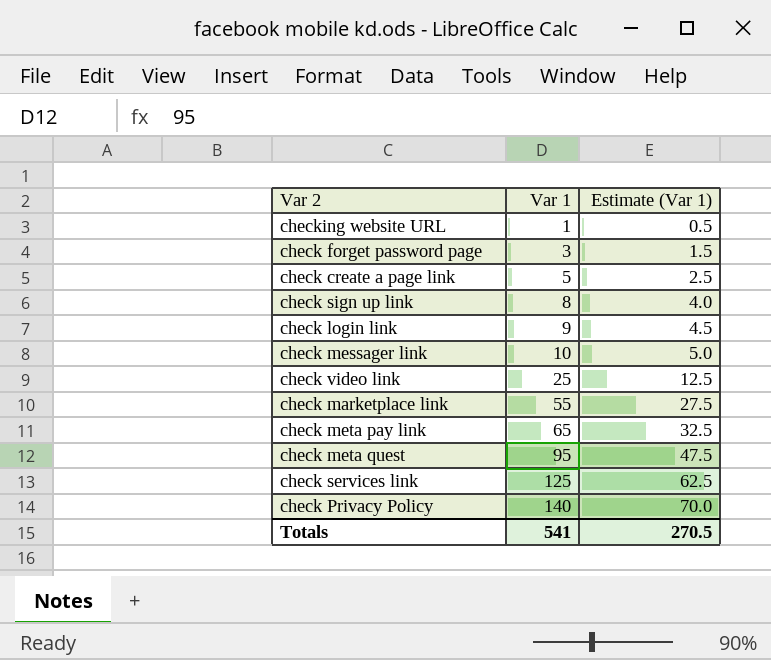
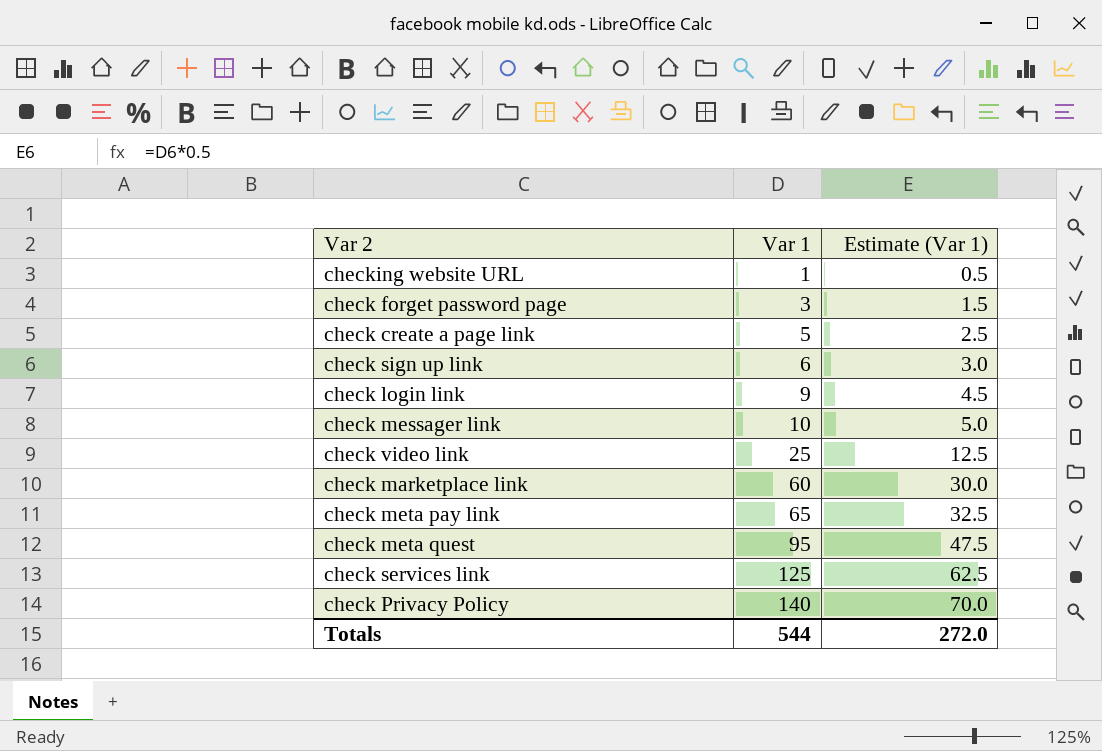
check sign up link | Var 1: 8 -> 6
check sign up link | Estimate (Var 1): 4.0 -> 3.0
check marketplace link | Var 1: 55 -> 60
check marketplace link | Estimate (Var 1): 27.5 -> 30.0
Totals | Var 1: 541 -> 544
Totals | Estimate (Var 1): 270.5 -> 272.0

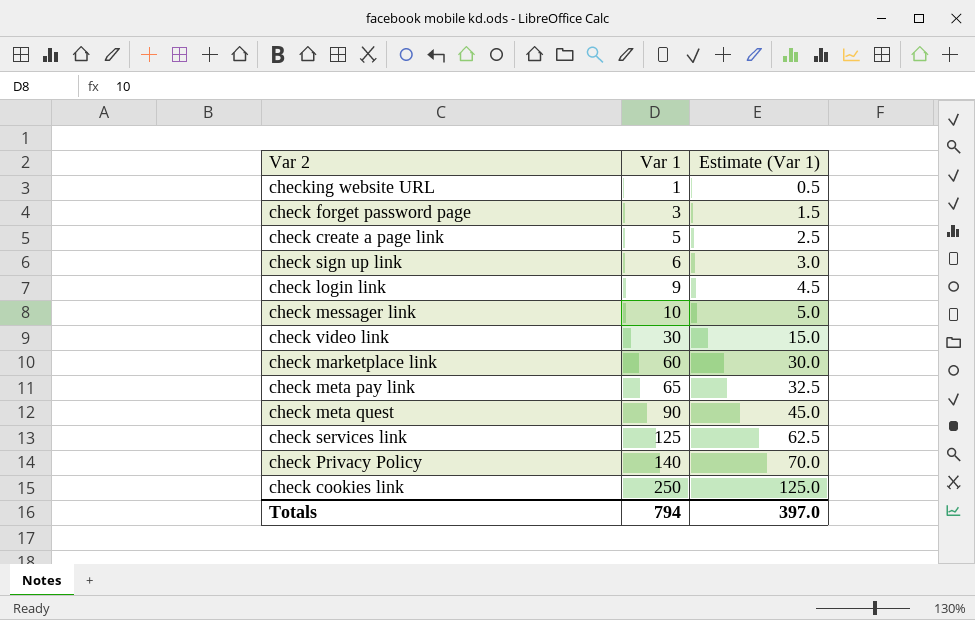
check video link | Var 1: 25 -> 30
check video link | Estimate (Var 1): 12.5 -> 15.0
check meta quest | Var 1: 95 -> 90
check meta quest | Estimate (Var 1): 47.5 -> 45.0
row check cookies link: none -> 250 | 125.0
Totals | Var 1: 544 -> 794
Totals | Estimate (Var 1): 272.0 -> 397.0

